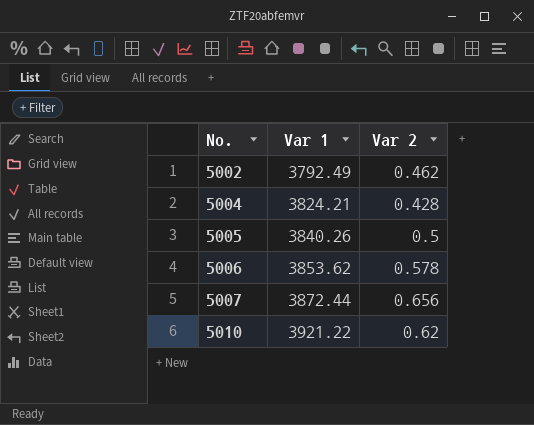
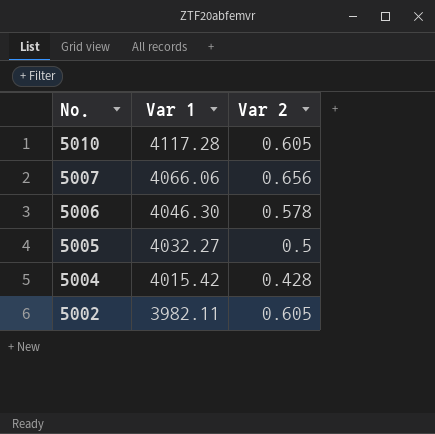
row order: No. ascending -> No. descending
5010 | Var 1: 3921.22 -> 4117.28
5010 | Var 2: 0.62 -> 0.605
5007 | Var 1: 3872.44 -> 4066.06
5006 | Var 1: 3853.62 -> 4046.30
5005 | Var 1: 3840.26 -> 4032.27
5004 | Var 1: 3824.21 -> 4015.42
5002 | Var 1: 3792.49 -> 3982.11
5002 | Var 2: 0.462 -> 0.605

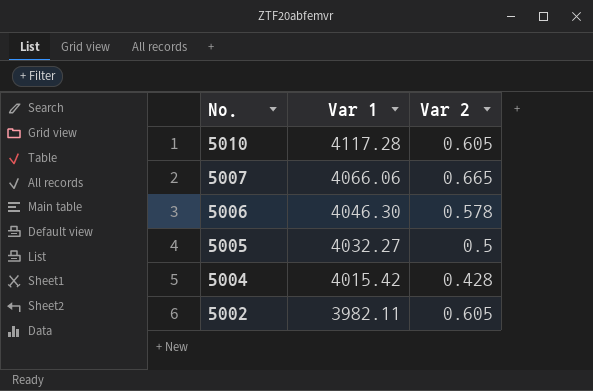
5007 | Var 2: 0.656 -> 0.665

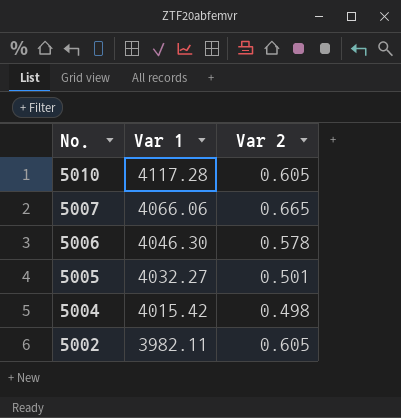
5005 | Var 2: 0.5 -> 0.501
5004 | Var 2: 0.428 -> 0.498

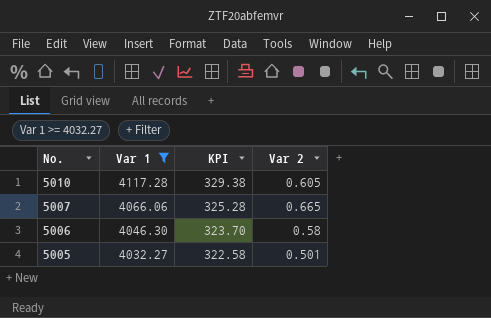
filter: none -> Var 1 >= 4032.27
column KPI | formula: none -> [Var 1] * 0.08
5006 | Var 2: 0.578 -> 0.58

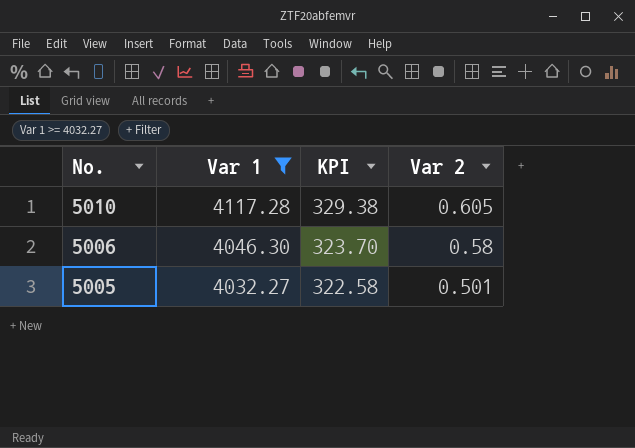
row 5007: 4066.06 | 325.28 | 0.665 -> none

